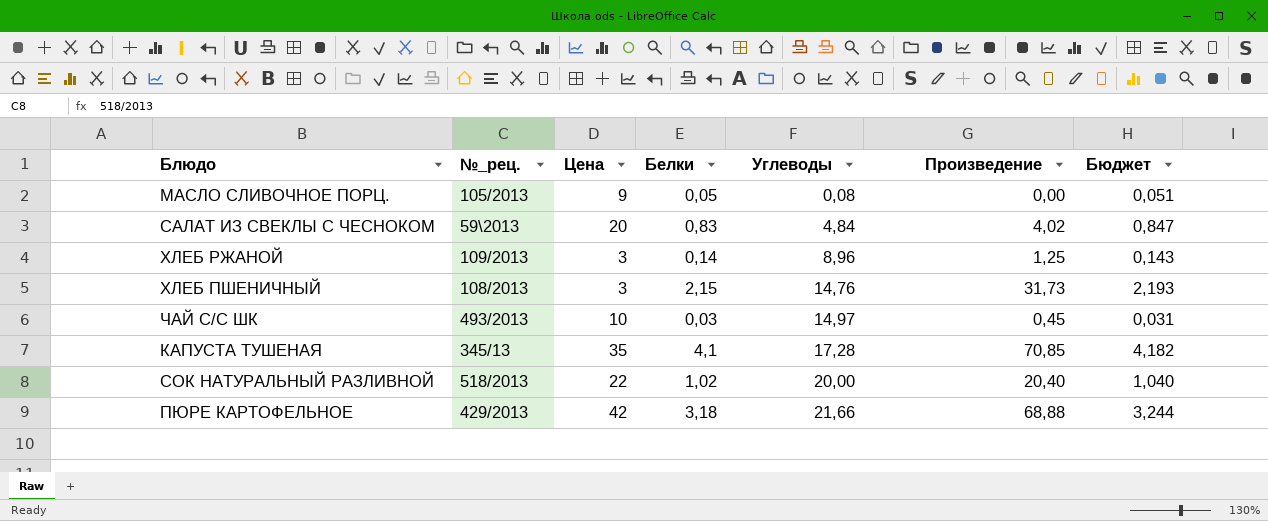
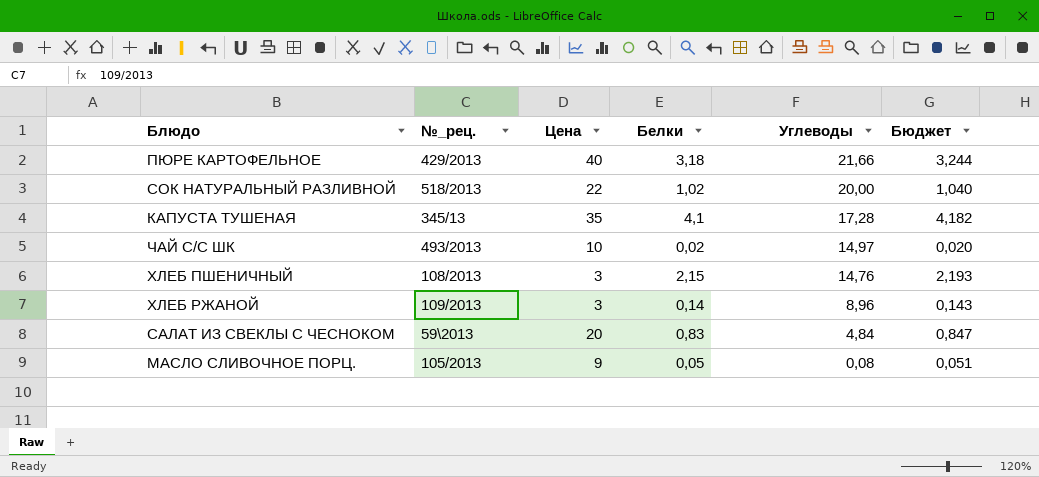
row order: Углеводы ascending -> Углеводы descending
column Произведение | formula: [Белки] * [Углеводы] -> none
ПЮРЕ КАРТОФЕЛЬНОЕ | Цена: 42 -> 40
ЧАЙ С/С ШК | Белки: 0,03 -> 0,02
ЧАЙ С/С ШК | Бюджет: 0,031 -> 0,020

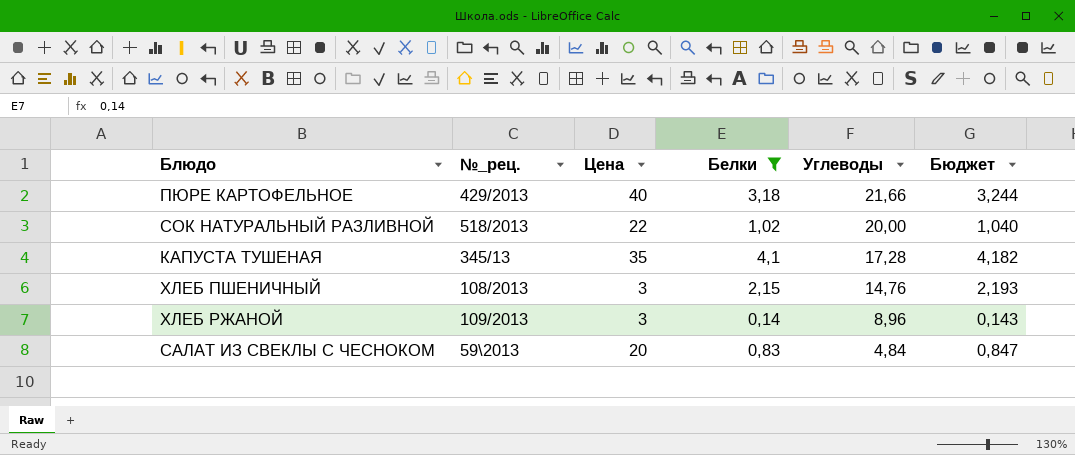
filter: none -> Белки >= 0,14

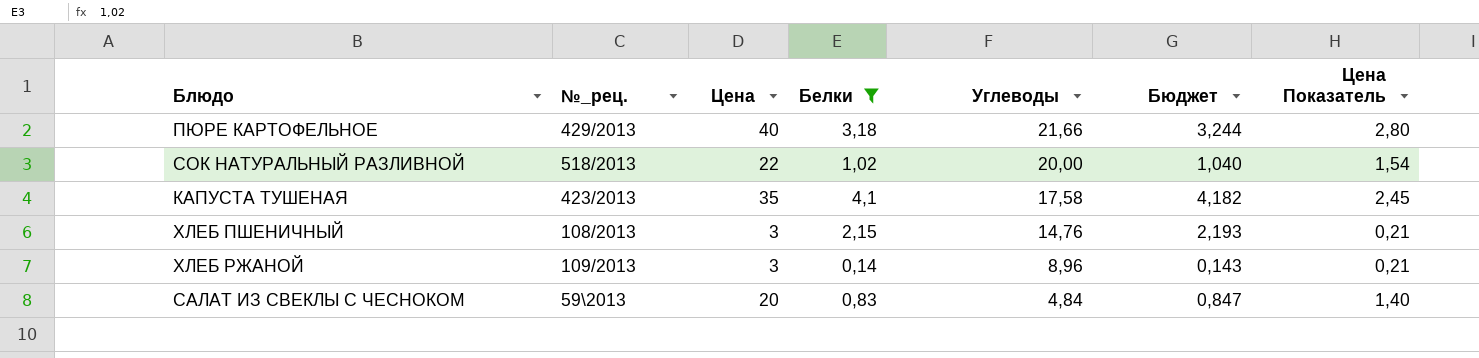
column Цена Показатель | formula: none -> [Цена] * 0,07
КАПУСТА ТУШЕНАЯ | №_рец.: 345/13 -> 423/2013
КАПУСТА ТУШЕНАЯ | Углеводы: 17,28 -> 17,58

